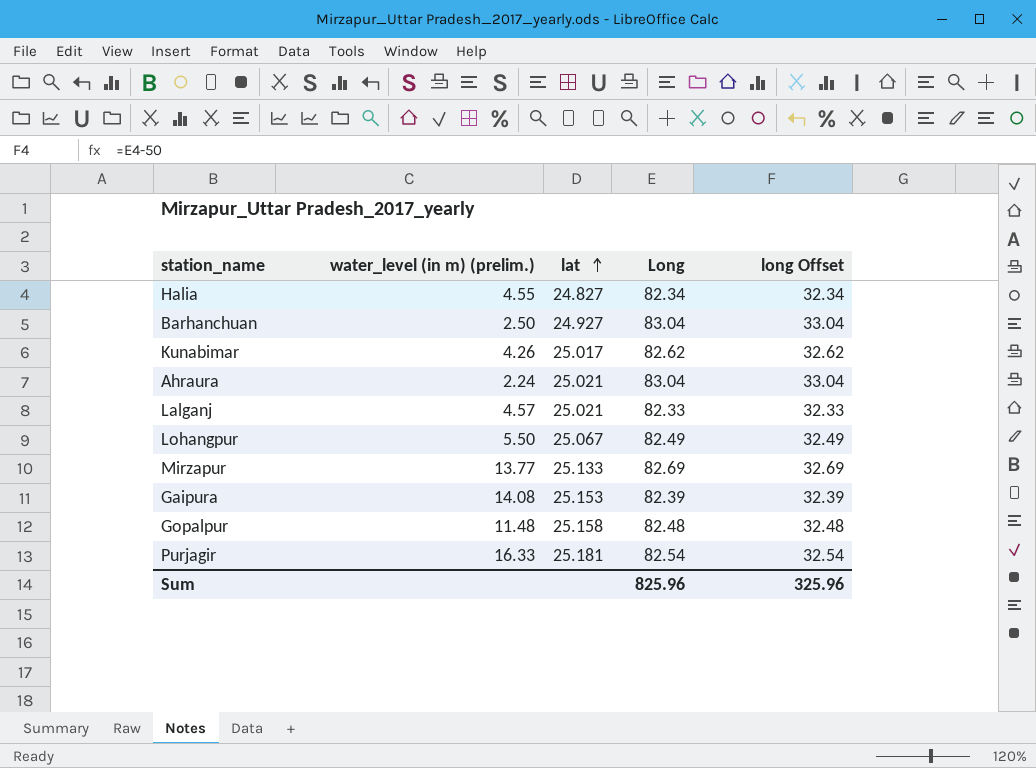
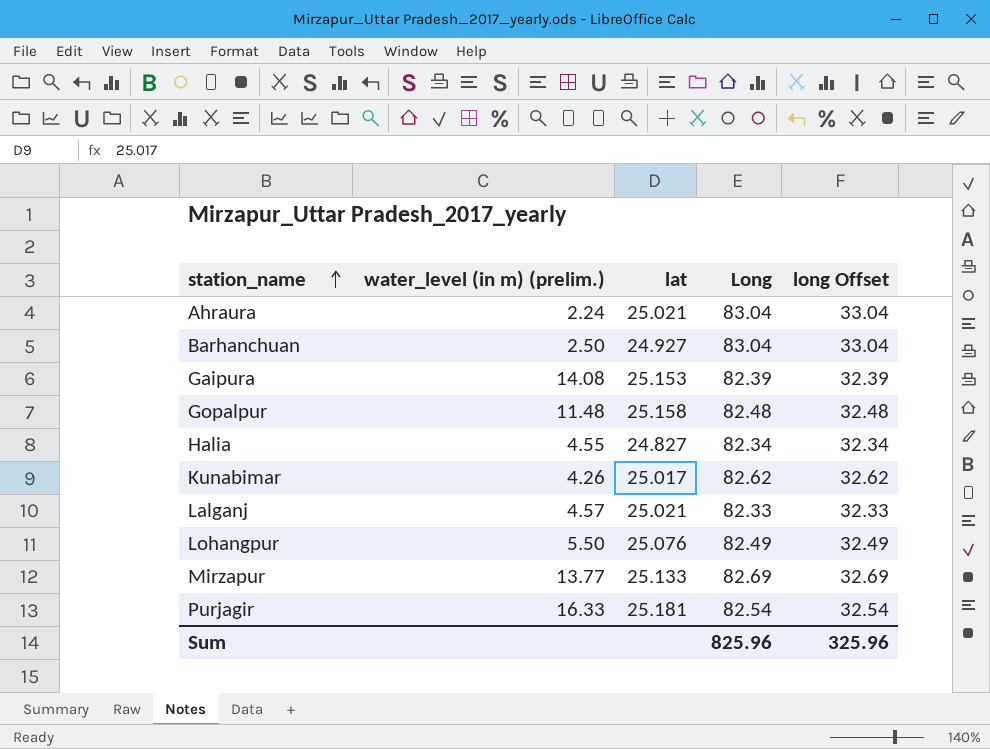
row order: lat ascending -> station_name ascending
Lohangpur | lat: 25.067 -> 25.076

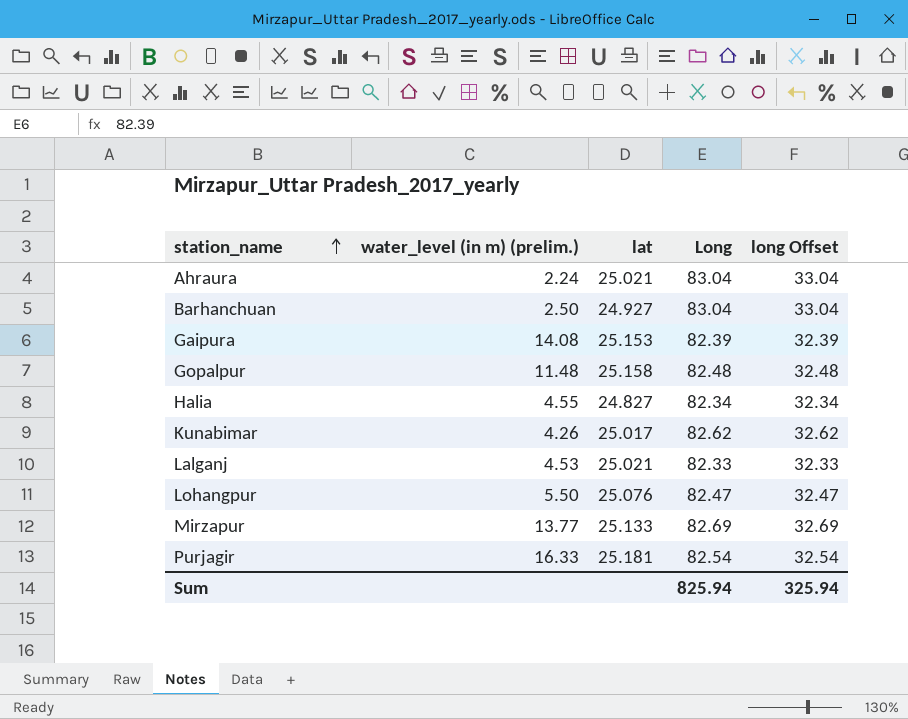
Lalganj | water_level (in m) (prelim.): 4.57 -> 4.53
Lohangpur | Long: 82.49 -> 82.47
Lohangpur | long Offset: 32.49 -> 32.47
Sum | Long: 825.96 -> 825.94
Sum | long Offset: 325.96 -> 325.94

